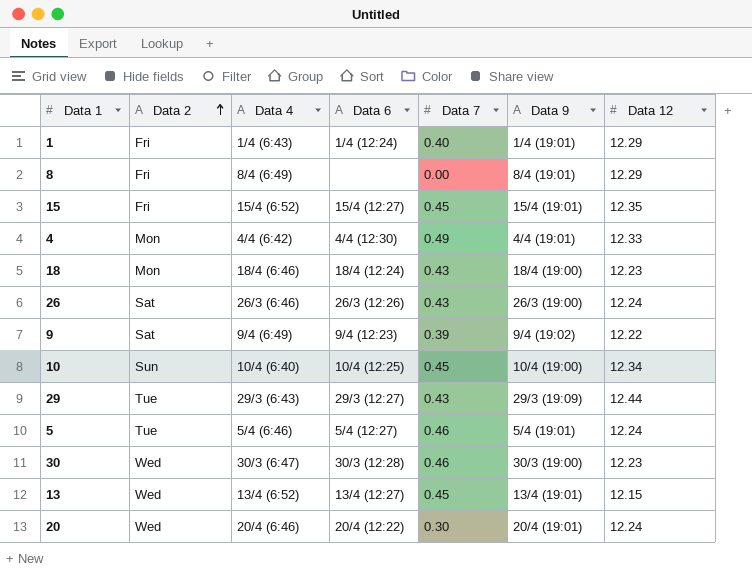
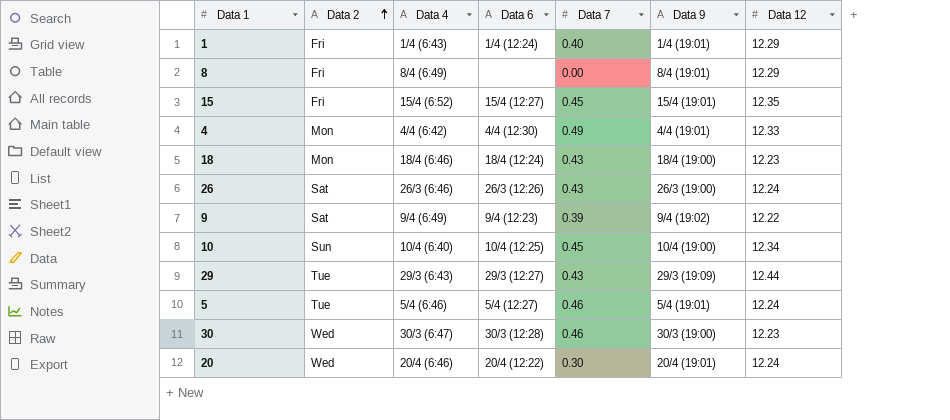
row 13: Wed | 13/4 (6:52) | 13/4 (12:27) | 0.45 | 13/4 (19:01) | 12.15 -> none

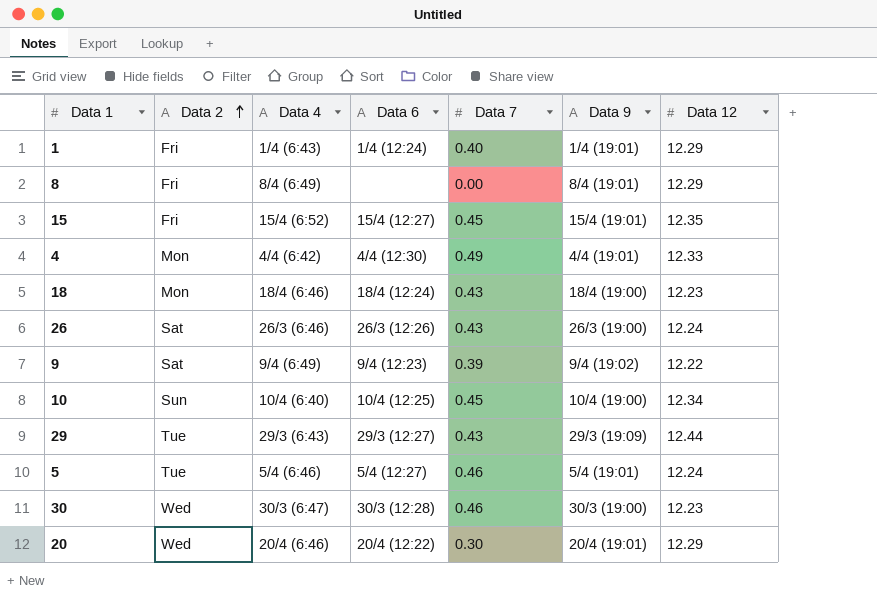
20 | Data 12: 12.24 -> 12.29

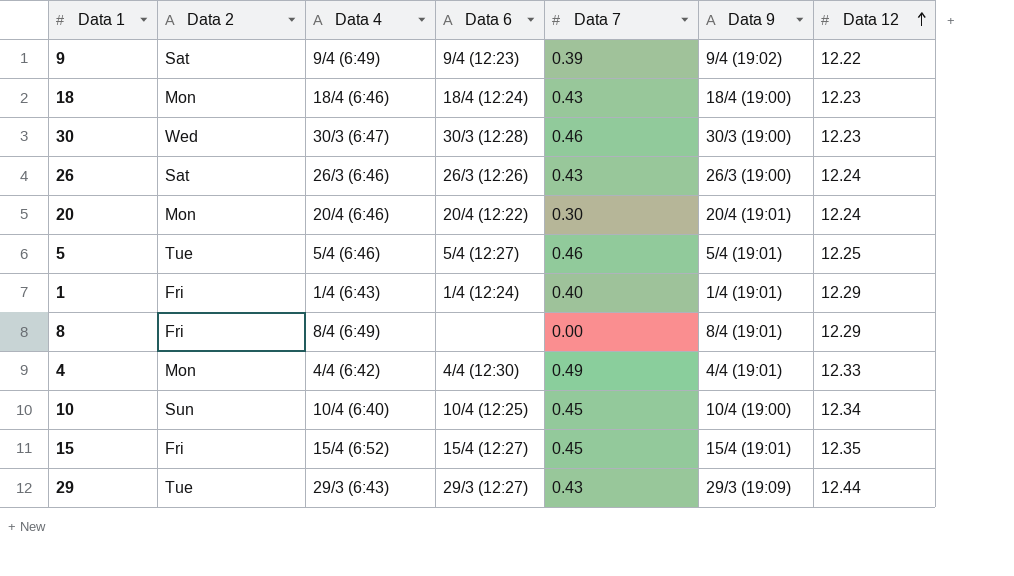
row order: Data 2 ascending -> Data 12 ascending
20 | Data 2: Wed -> Mon
20 | Data 12: 12.29 -> 12.24
5 | Data 12: 12.24 -> 12.25

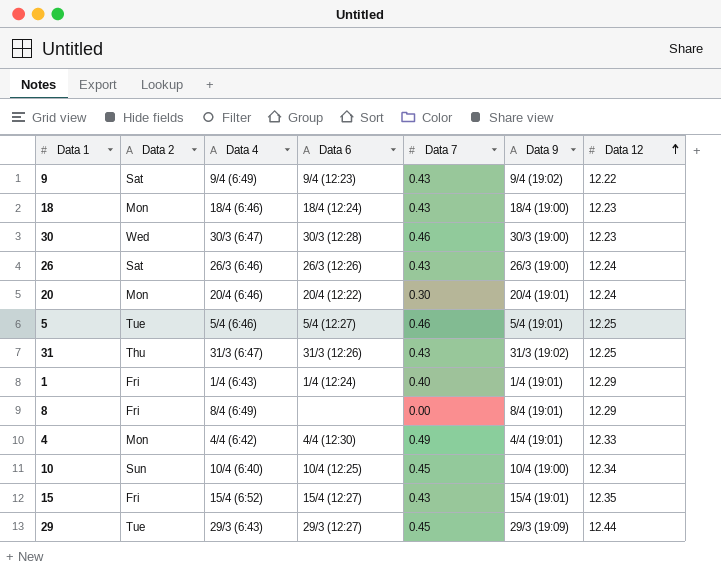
9 | Data 7: 0.39 -> 0.43
row 31: none -> Thu | 31/3 (6:47) | 31/3 (12:26) | 0.43 | 31/3 (19:02) | 12.25
15 | Data 7: 0.45 -> 0.43
29 | Data 7: 0.43 -> 0.45

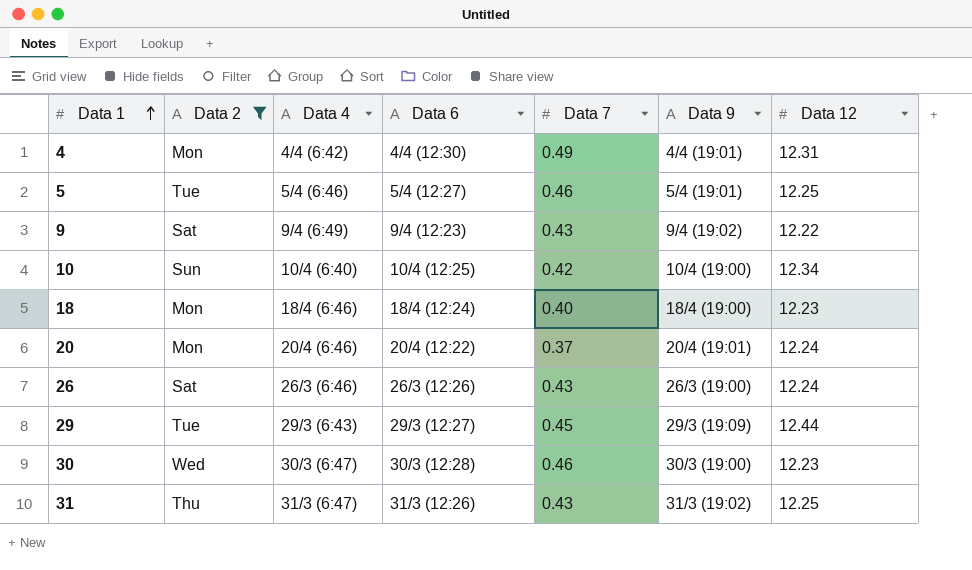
filter: none -> Data 2 != Fri
row order: Data 12 ascending -> Data 1 ascending
4 | Data 12: 12.33 -> 12.31
10 | Data 7: 0.45 -> 0.42
18 | Data 7: 0.43 -> 0.40
20 | Data 7: 0.30 -> 0.37

